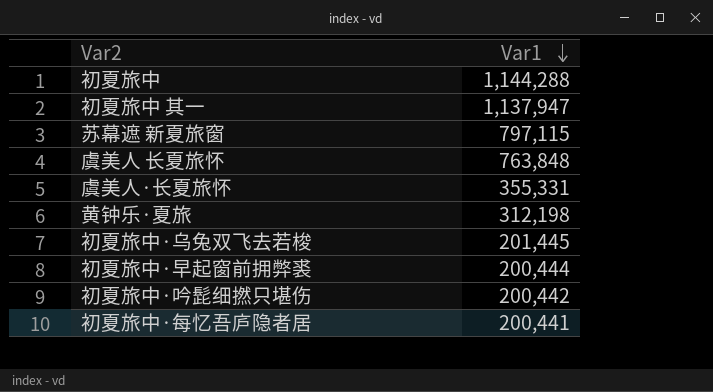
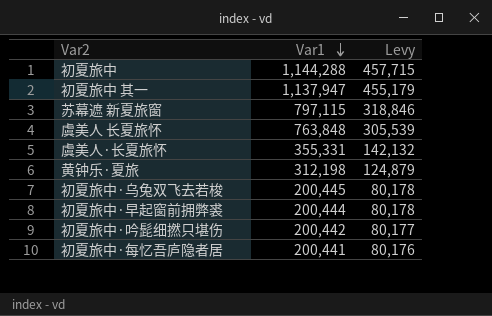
column Levy | formula: none -> [Var1] * 0.4
初夏旅中·乌兔双飞去若梭 | Var1: 201,445 -> 200,445

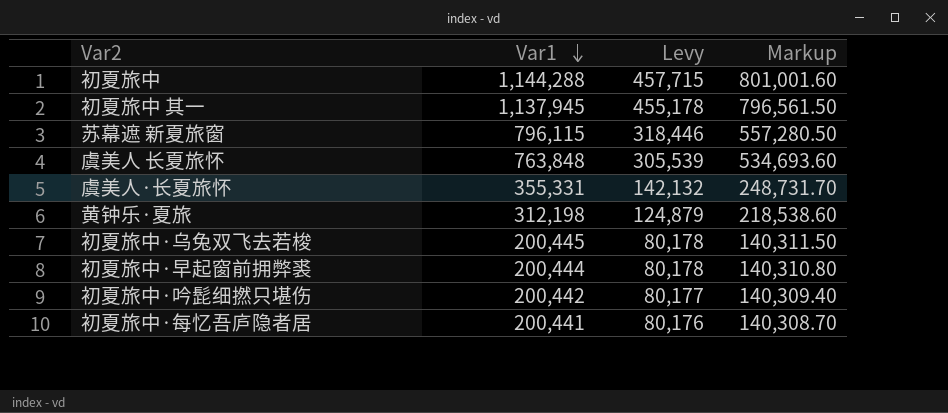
column Markup | formula: none -> [Var1] * 0.7
初夏旅中 其一 | Var1: 1,137,947 -> 1,137,945
初夏旅中 其一 | Levy: 455,179 -> 455,178
苏幕遮 新夏旅窗 | Var1: 797,115 -> 796,115
苏幕遮 新夏旅窗 | Levy: 318,846 -> 318,446

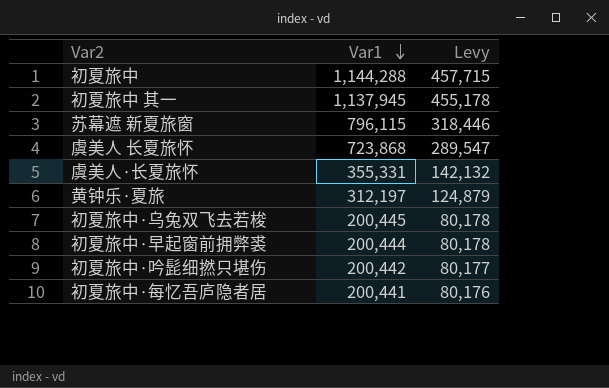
column Markup | formula: [Var1] * 0.7 -> none
虞美人 长夏旅怀 | Var1: 763,848 -> 723,868
虞美人 长夏旅怀 | Levy: 305,539 -> 289,547
黄钟乐·夏旅 | Var1: 312,198 -> 312,197

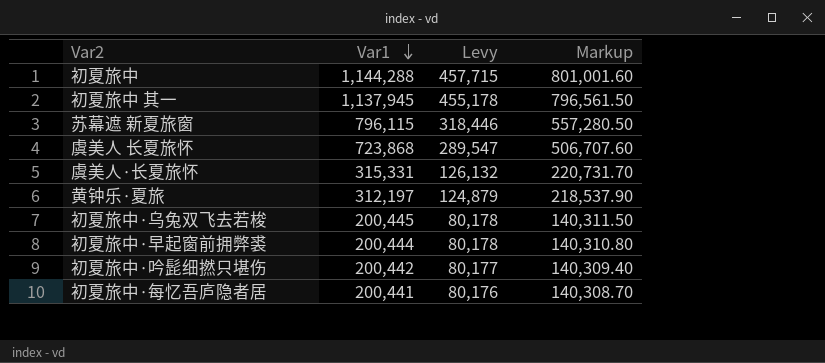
column Markup | formula: none -> [Var1] * 0.7
虞美人·长夏旅怀 | Var1: 355,331 -> 315,331
虞美人·长夏旅怀 | Levy: 142,132 -> 126,132

